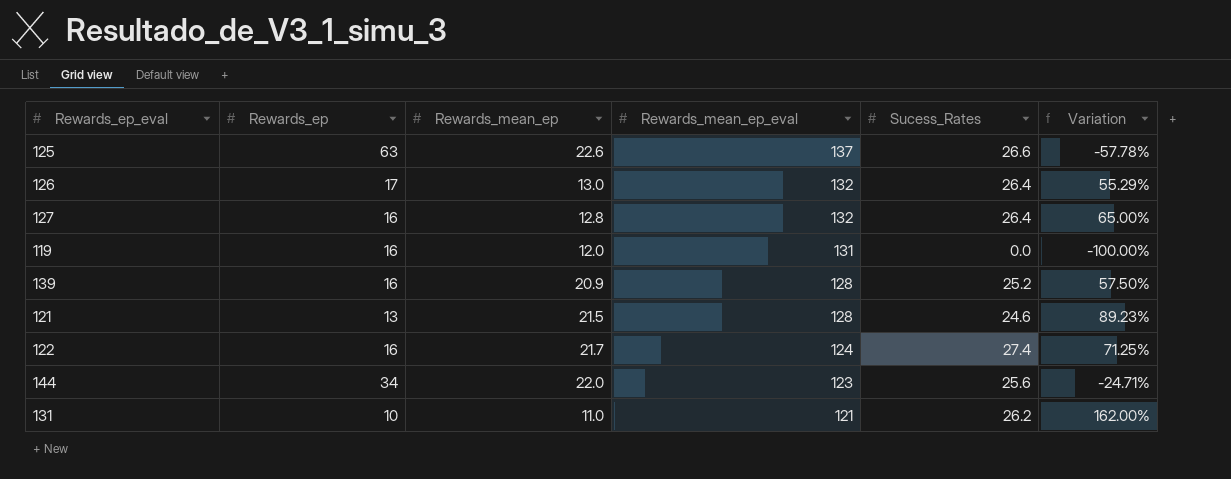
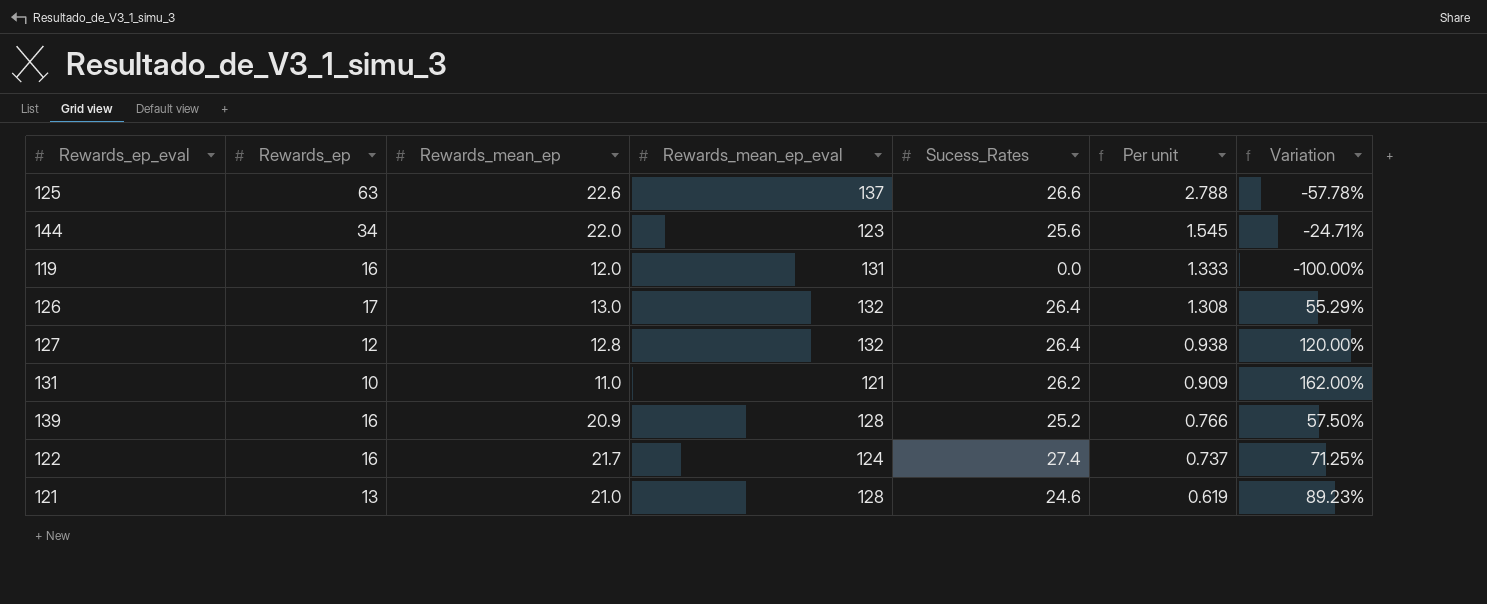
row order: Rewards_mean_ep_eval descending -> Per unit descending
column Per unit | formula: none -> [Rewards_ep] / [Rewards_mean_ep]
127 | Rewards_ep: 16 -> 12
127 | Variation: 65.00% -> 120.00%
121 | Rewards_mean_ep: 21.5 -> 21.0

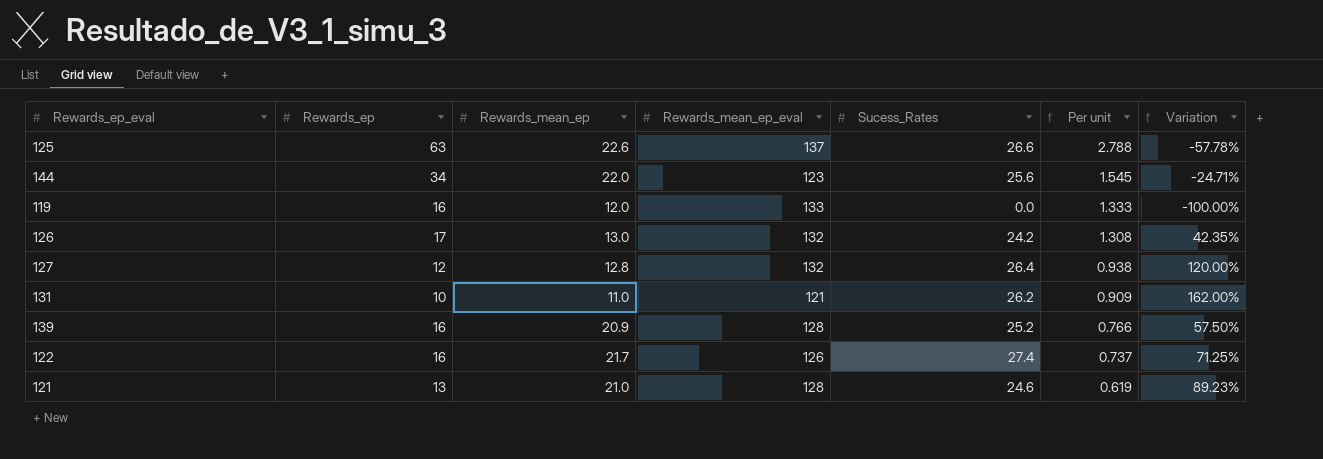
119 | Rewards_mean_ep_eval: 131 -> 133
126 | Sucess_Rates: 26.4 -> 24.2
126 | Variation: 55.29% -> 42.35%
122 | Rewards_mean_ep_eval: 124 -> 126

